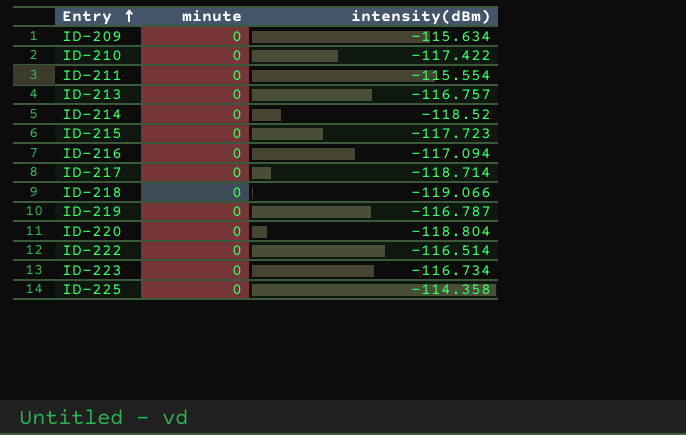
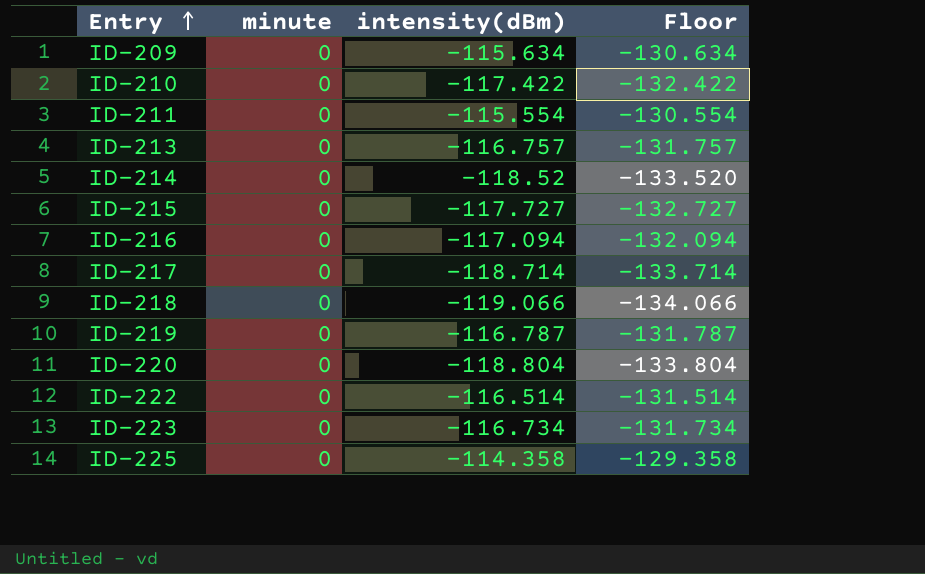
column Floor | formula: none -> [intensity(dBm)] - 15
ID-215 | intensity(dBm): -117.723 -> -117.727

